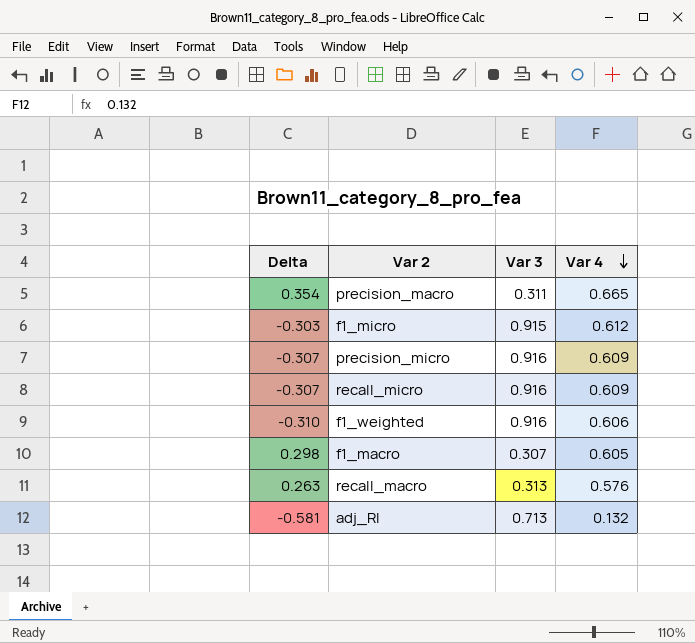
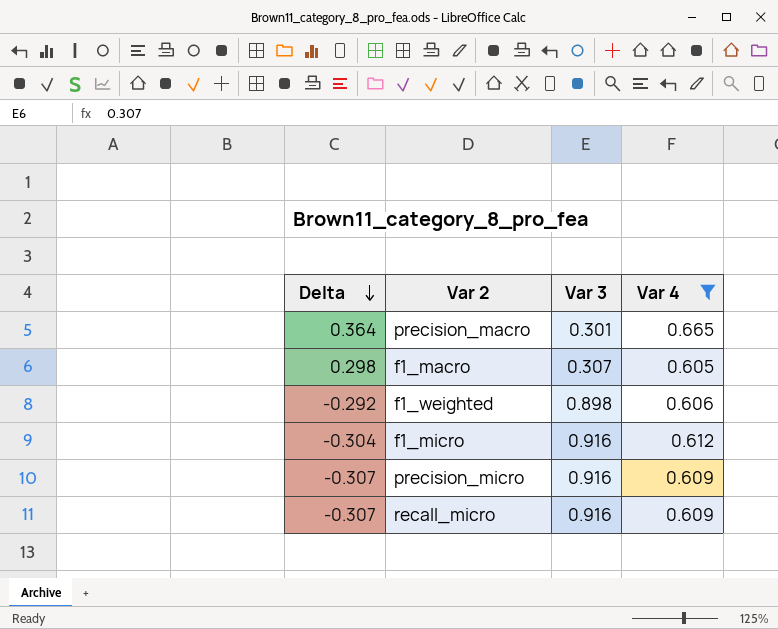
filter: none -> Var 4 >= 0.605
row order: Var 4 descending -> Delta descending
precision_macro | Delta: 0.354 -> 0.364
precision_macro | Var 3: 0.311 -> 0.301
f1_weighted | Delta: -0.310 -> -0.292
f1_weighted | Var 3: 0.916 -> 0.898
f1_micro | Delta: -0.303 -> -0.304
f1_micro | Var 3: 0.915 -> 0.916

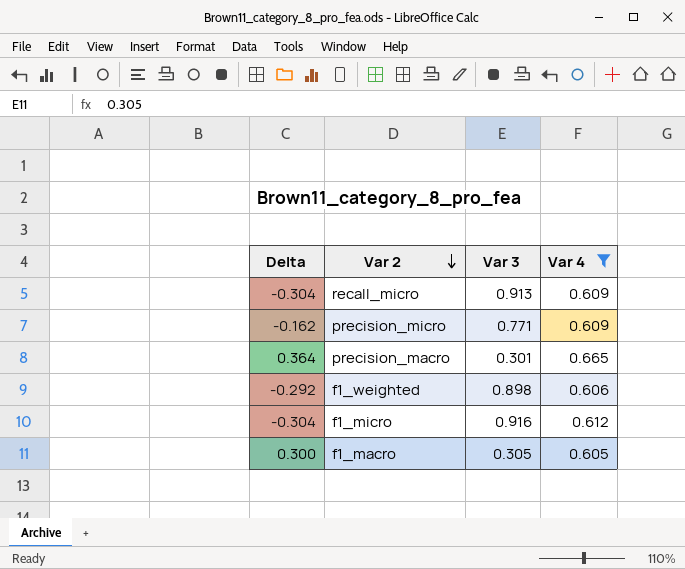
row order: Delta descending -> Var 2 descending
recall_micro | Delta: -0.307 -> -0.304
recall_micro | Var 3: 0.916 -> 0.913
precision_micro | Delta: -0.307 -> -0.162
precision_micro | Var 3: 0.916 -> 0.771
f1_macro | Delta: 0.298 -> 0.300
f1_macro | Var 3: 0.307 -> 0.305

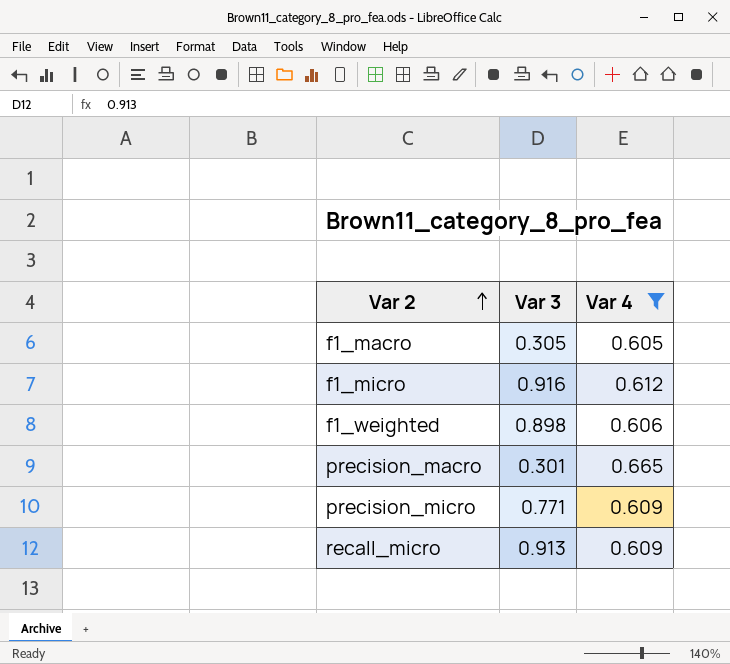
row order: Var 2 descending -> Var 2 ascending
column Delta | formula: [Var 4] - [Var 3] -> none

